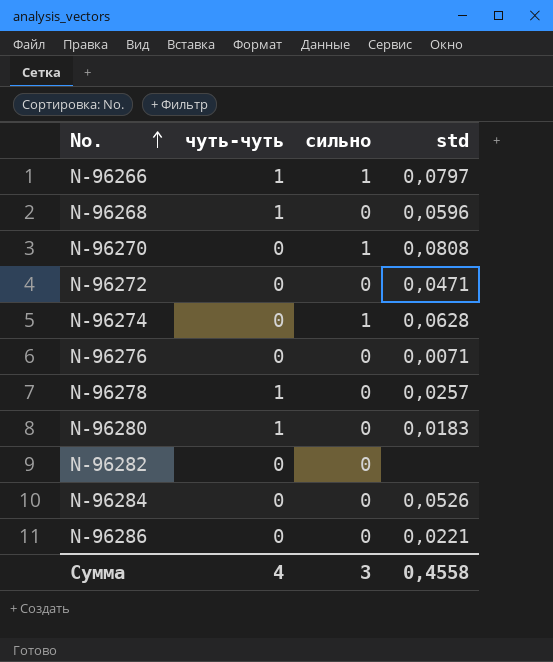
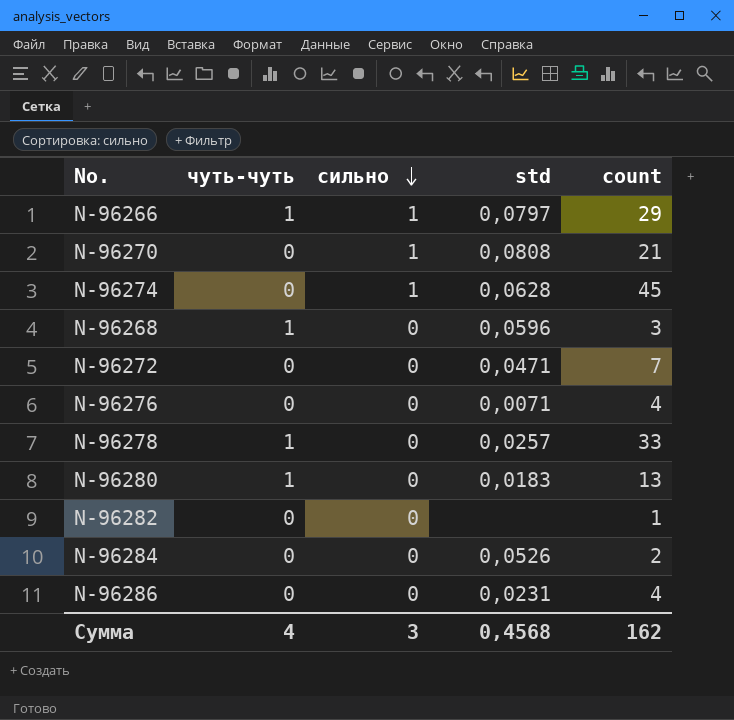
row order: No. ascending -> сильно descending
column count | position: none -> 5
N-96286 | std: 0,0221 -> 0,0231
Сумма | std: 0,4558 -> 0,4568

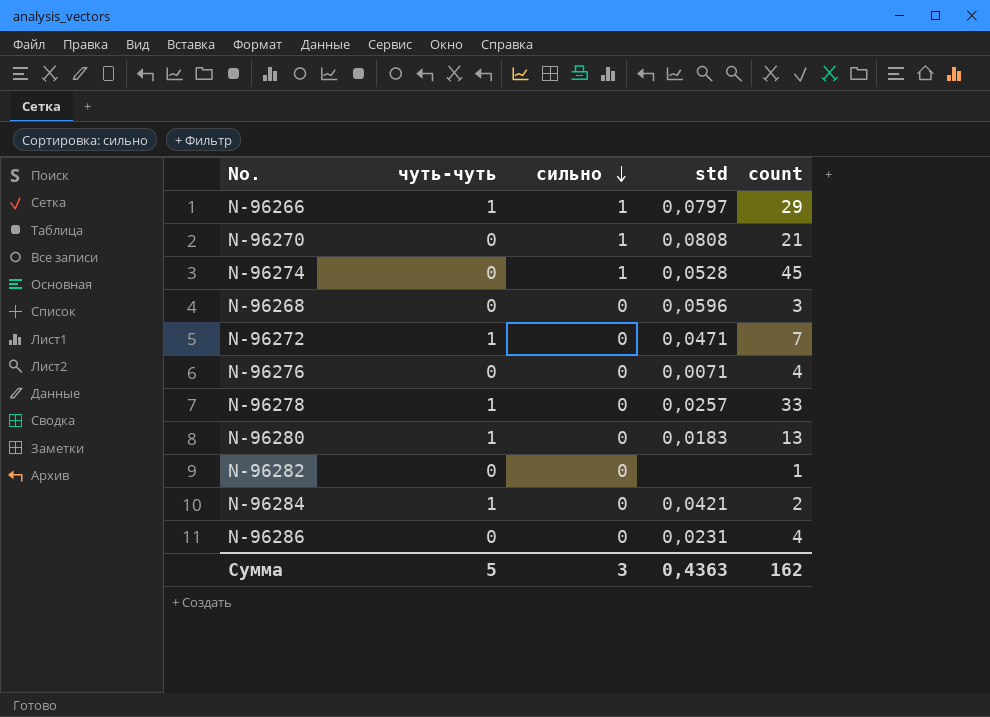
N-96274 | std: 0,0628 -> 0,0528
N-96268 | чуть-чуть: 1 -> 0
N-96272 | чуть-чуть: 0 -> 1
N-96284 | чуть-чуть: 0 -> 1
N-96284 | std: 0,0526 -> 0,0421
Сумма | чуть-чуть: 4 -> 5
Сумма | std: 0,4568 -> 0,4363

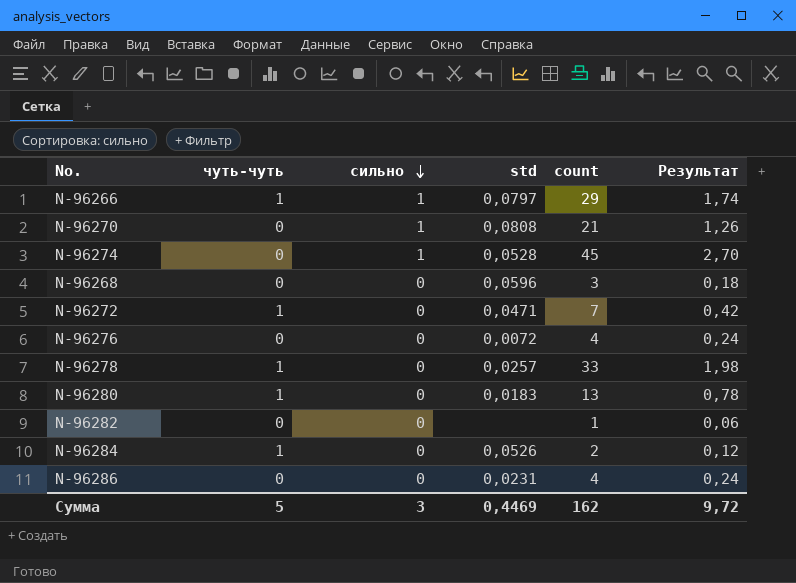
column Результат | formula: none -> [count] * 0,06
N-96276 | std: 0,0071 -> 0,0072
N-96284 | std: 0,0421 -> 0,0526
Сумма | std: 0,4363 -> 0,4469

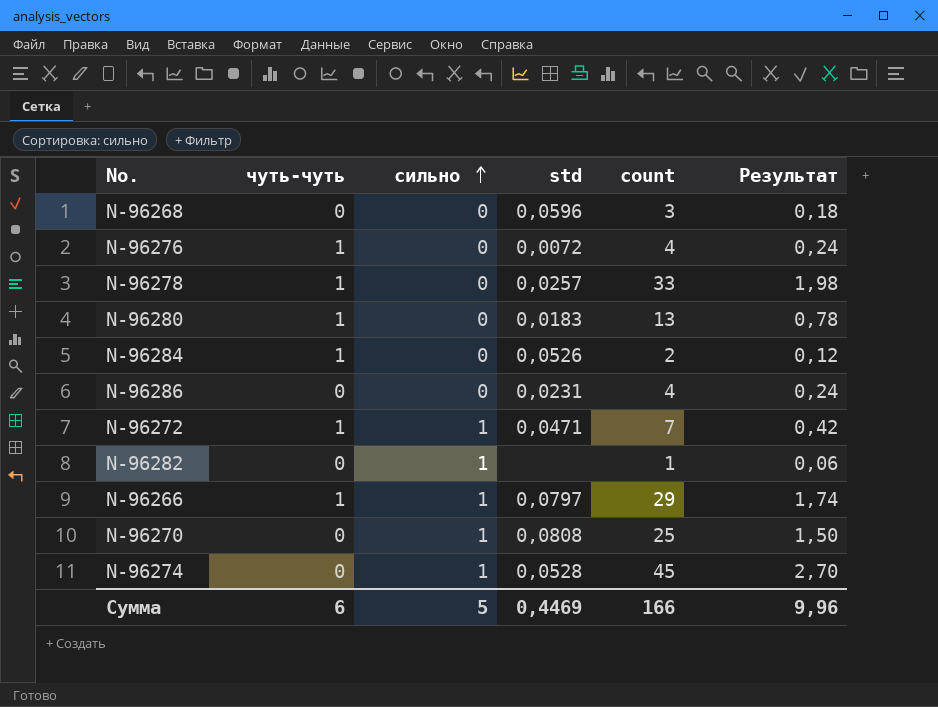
row order: сильно descending -> сильно ascending
N-96276 | чуть-чуть: 0 -> 1
N-96272 | сильно: 0 -> 1
N-96282 | сильно: 0 -> 1
N-96270 | count: 21 -> 25
N-96270 | Результат: 1,26 -> 1,50
Сумма | чуть-чуть: 5 -> 6
Сумма | сильно: 3 -> 5
Сумма | count: 162 -> 166
Сумма | Результат: 9,72 -> 9,96

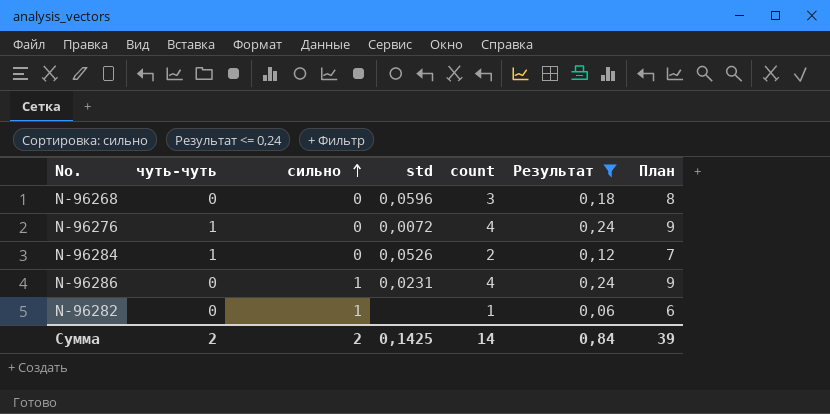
filter: none -> Результат <= 0,24
column План | formula: none -> [count] + 5
N-96286 | сильно: 0 -> 1
Сумма | чуть-чуть: 6 -> 2
Сумма | сильно: 5 -> 2
Сумма | std: 0,4469 -> 0,1425
Сумма | count: 166 -> 14
Сумма | Результат: 9,96 -> 0,84

